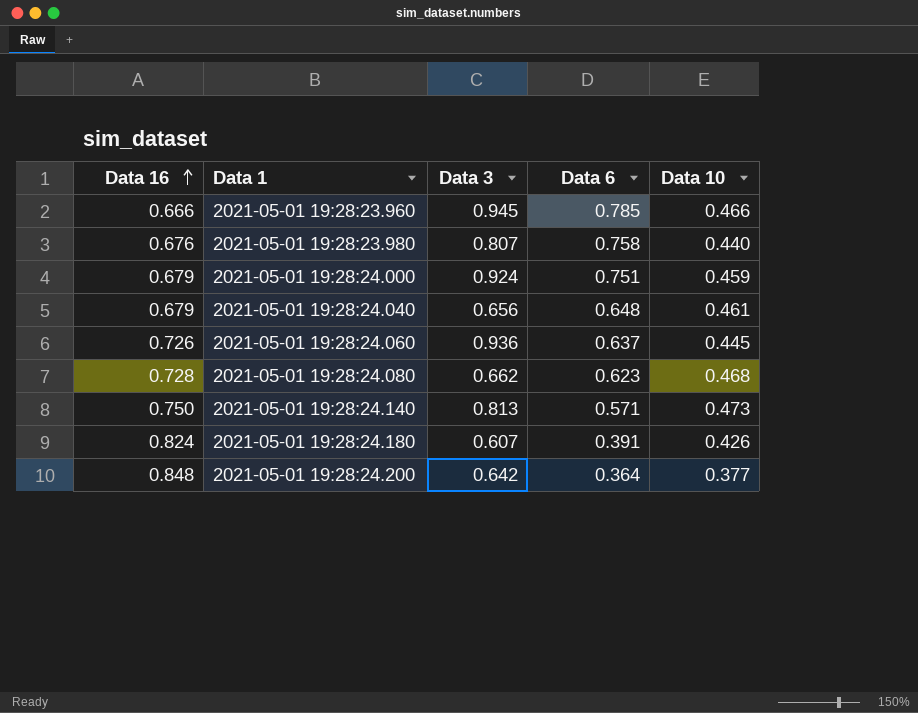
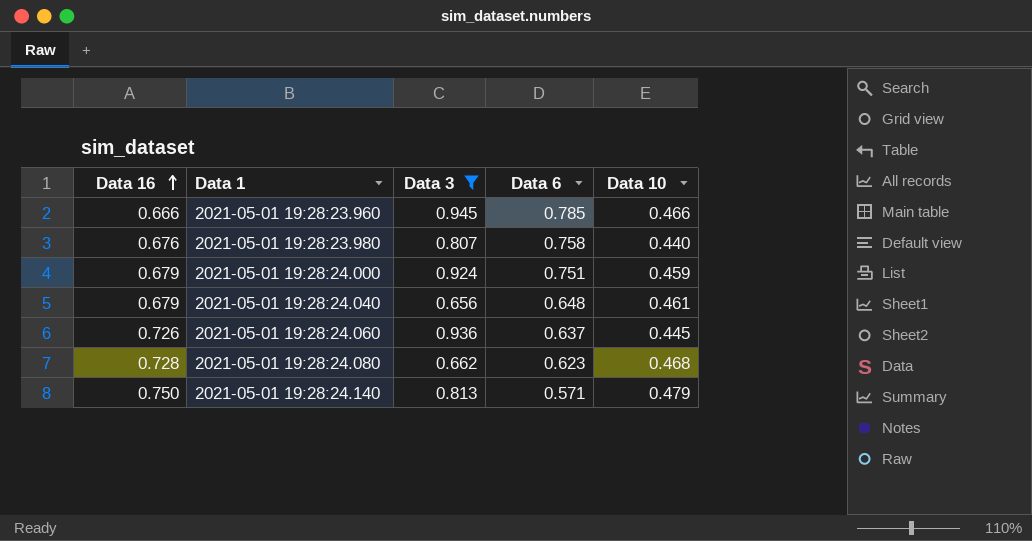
filter: none -> Data 3 >= 0.656
2021-05-01 19:28:24.140 | Data 10: 0.473 -> 0.479

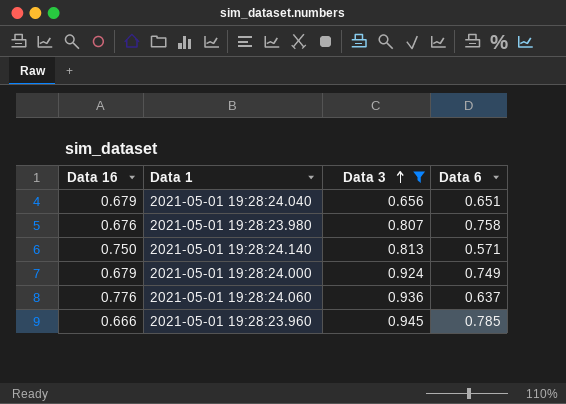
row order: Data 16 ascending -> Data 3 ascending
column Data 10 | position: 5 -> none
row 2021-05-01 19:28:24.080: 0.728 | 0.662 | 0.623 | 0.468 -> none
2021-05-01 19:28:24.040 | Data 6: 0.648 -> 0.651
2021-05-01 19:28:24.000 | Data 6: 0.751 -> 0.749
2021-05-01 19:28:24.060 | Data 16: 0.726 -> 0.776

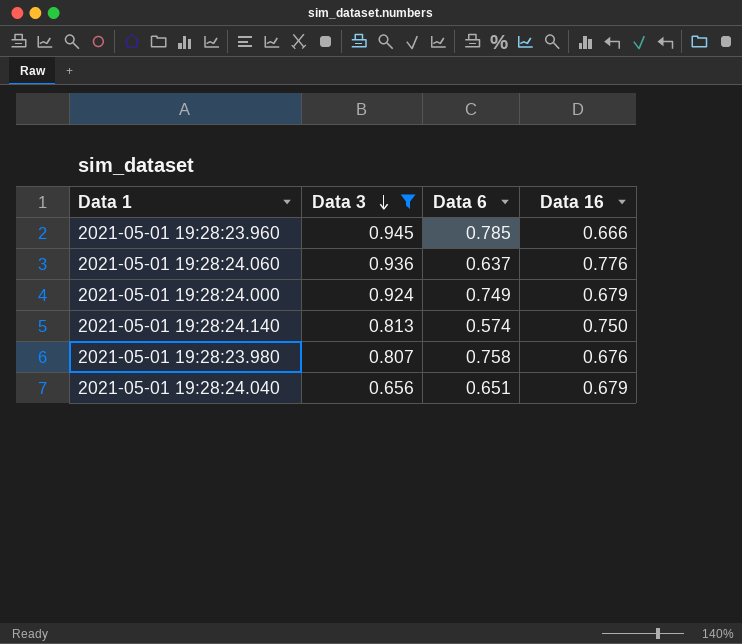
row order: Data 3 ascending -> Data 3 descending
column Data 16 | position: 1 -> 4
2021-05-01 19:28:24.140 | Data 6: 0.571 -> 0.574

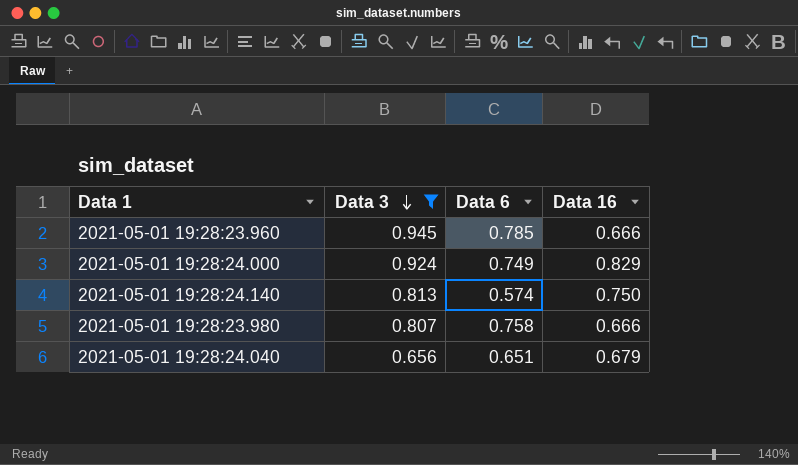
row 2021-05-01 19:28:24.060: 0.936 | 0.637 | 0.776 -> none
2021-05-01 19:28:24.000 | Data 16: 0.679 -> 0.829
2021-05-01 19:28:23.980 | Data 16: 0.676 -> 0.666

